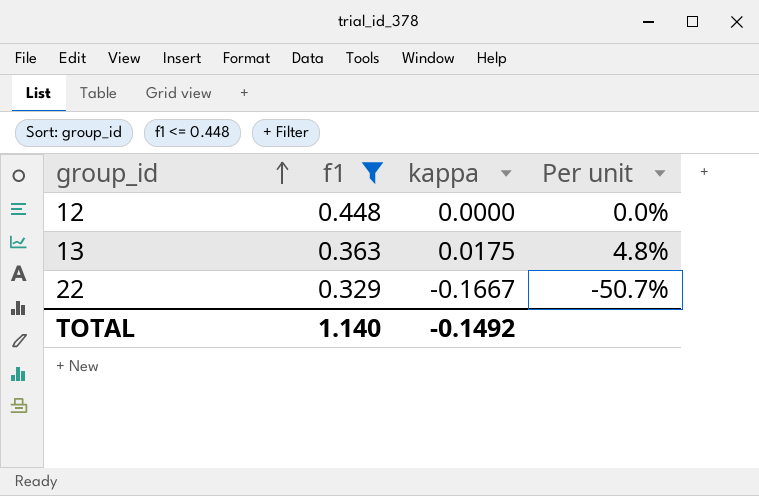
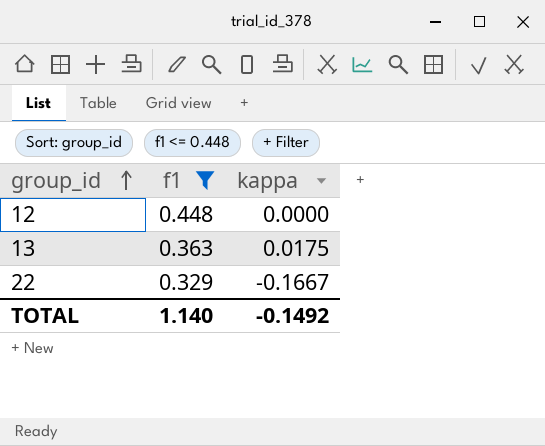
column Per unit | formula: [kappa] / [f1] -> none

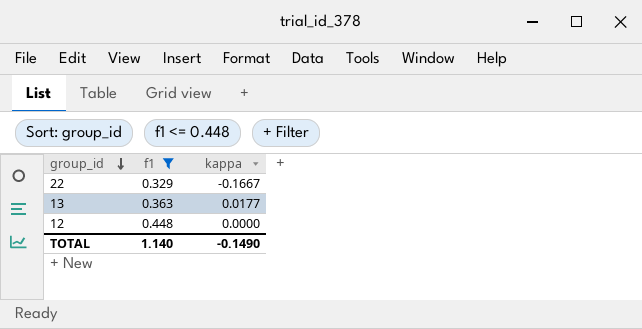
row order: group_id ascending -> group_id descending
13 | kappa: 0.0175 -> 0.0177
TOTAL | kappa: -0.1492 -> -0.1490

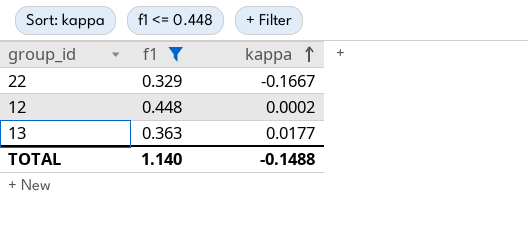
row order: group_id descending -> kappa ascending
12 | kappa: 0.0000 -> 0.0002
TOTAL | kappa: -0.1490 -> -0.1488

